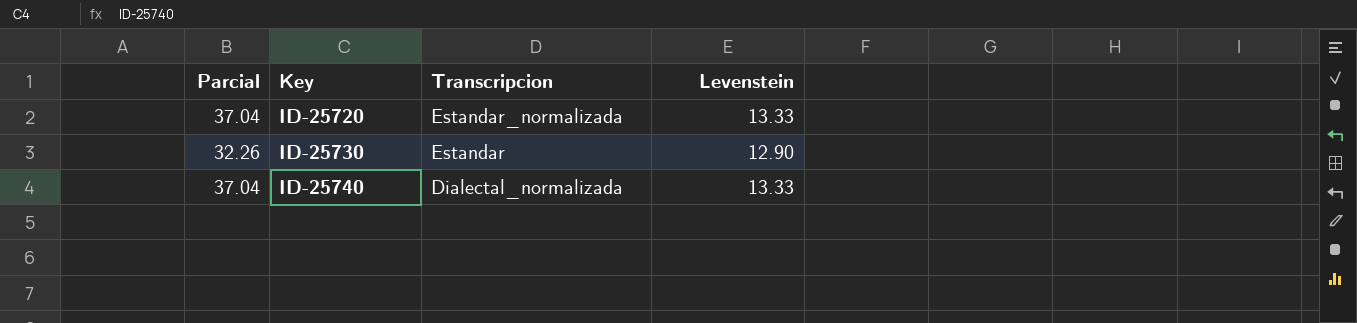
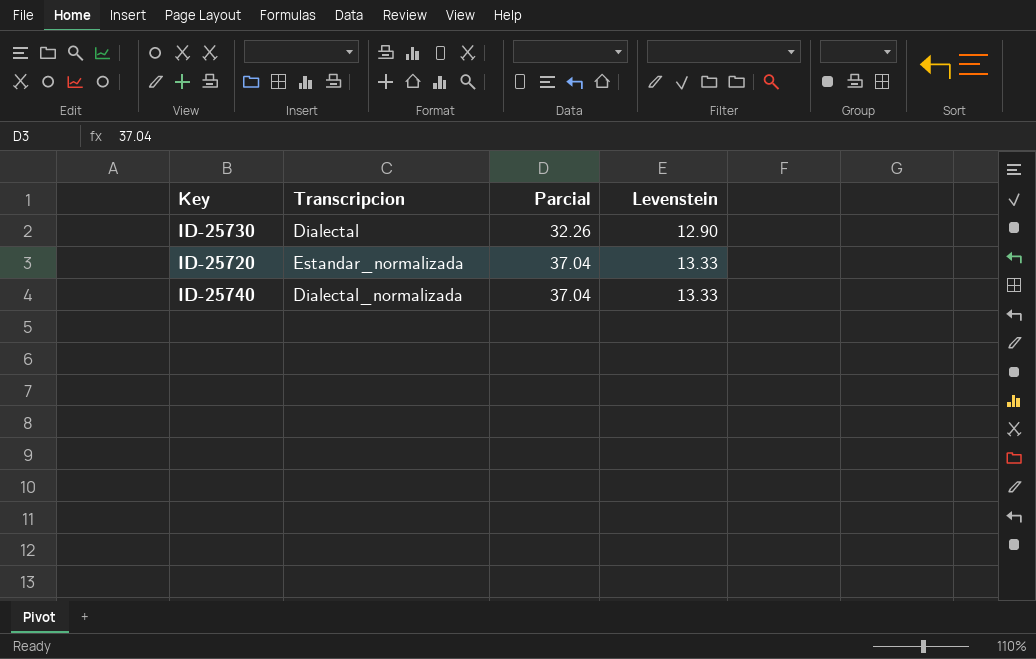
row order: Key ascending -> Parcial ascending
column Parcial | position: 1 -> 3
ID-25730 | Transcripcion: Estandar -> Dialectal

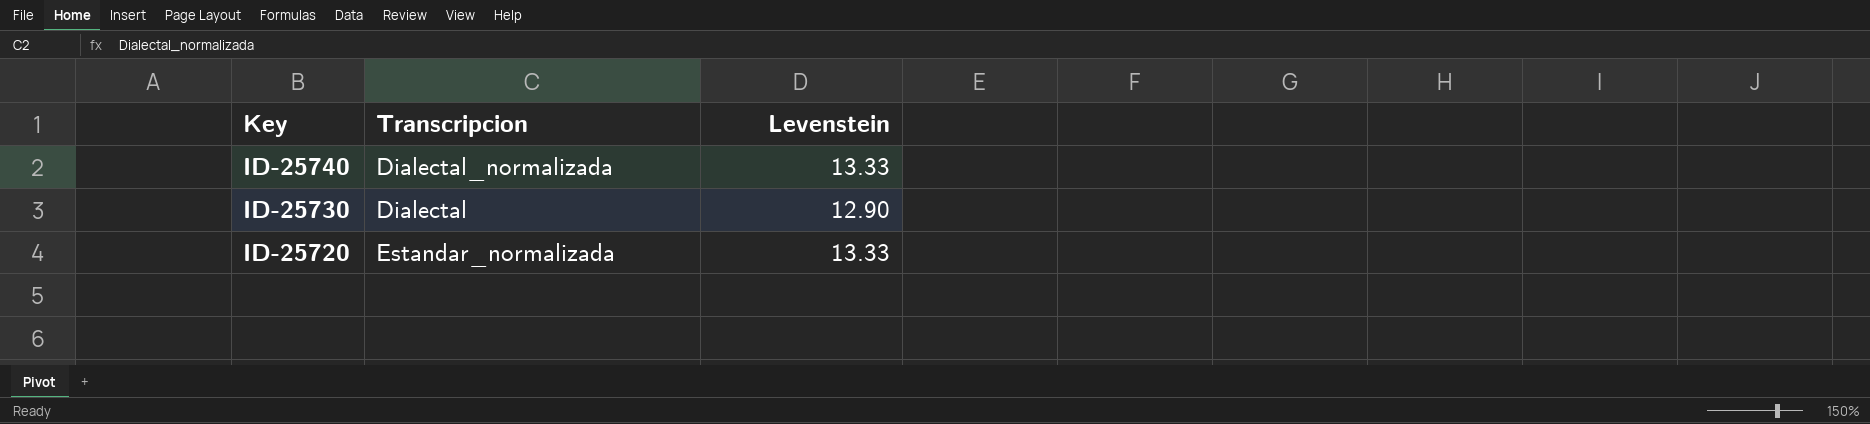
row order: Parcial ascending -> Key descending
column Parcial | position: 3 -> none

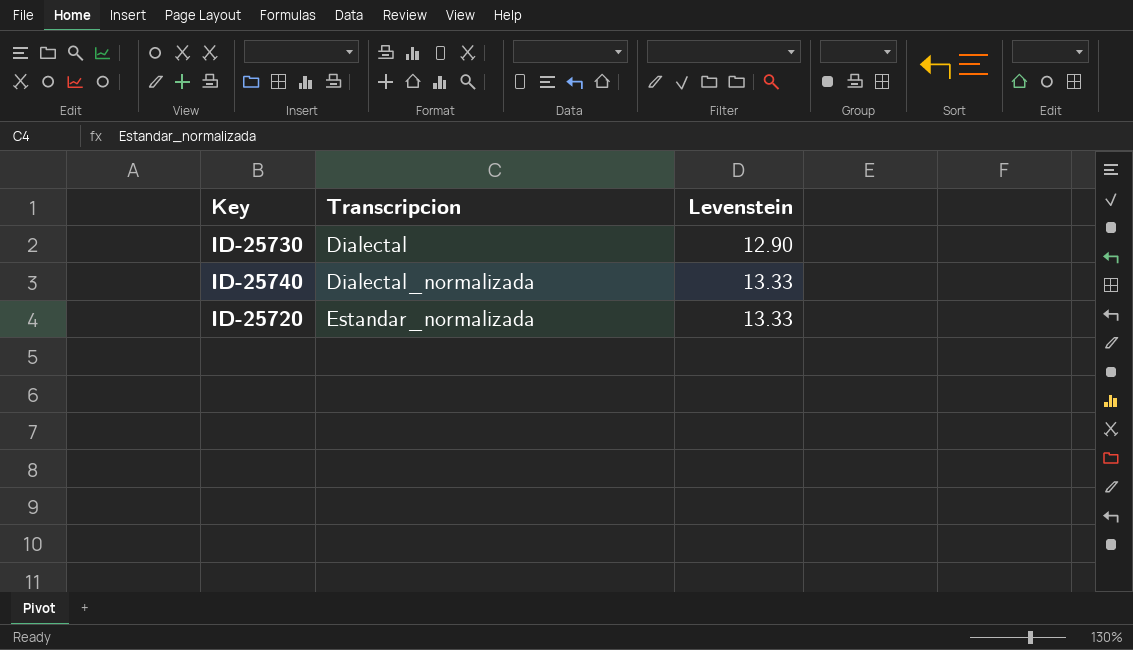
row order: Key descending -> Transcripcion ascending

